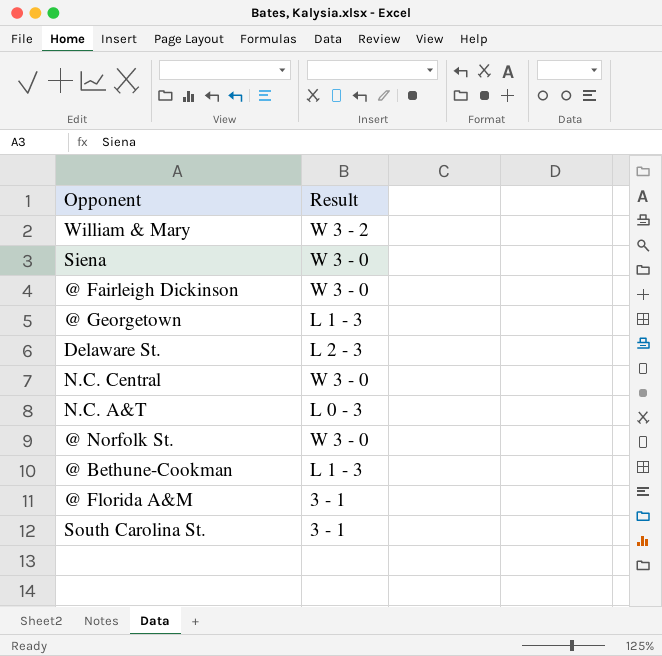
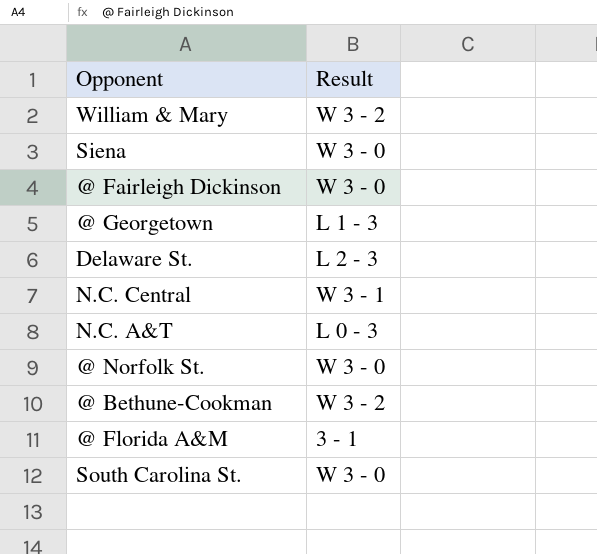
N.C. Central | Result: W 3 - 0 -> W 3 - 1
@ Bethune-Cookman | Result: L 1 - 3 -> W 3 - 2
South Carolina St. | Result: 3 - 1 -> W 3 - 0

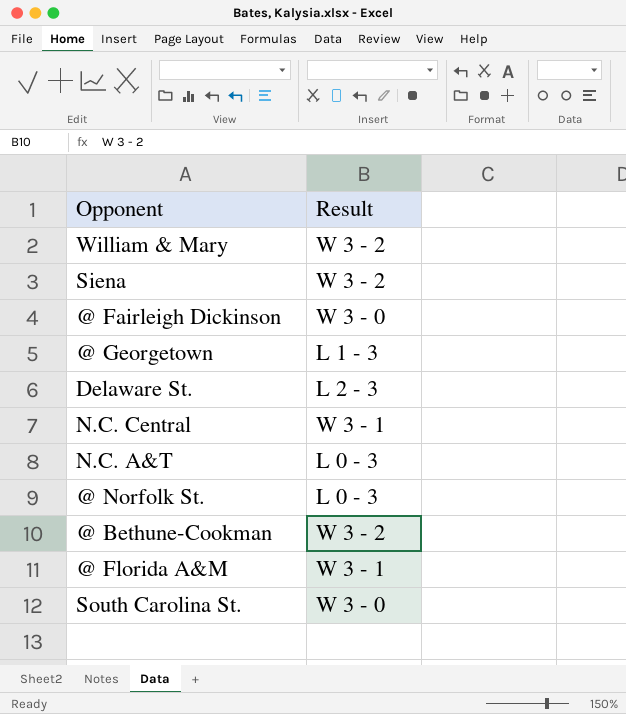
Siena | Result: W 3 - 0 -> W 3 - 2
@ Norfolk St. | Result: W 3 - 0 -> L 0 - 3
@ Florida A&M | Result: 3 - 1 -> W 3 - 1

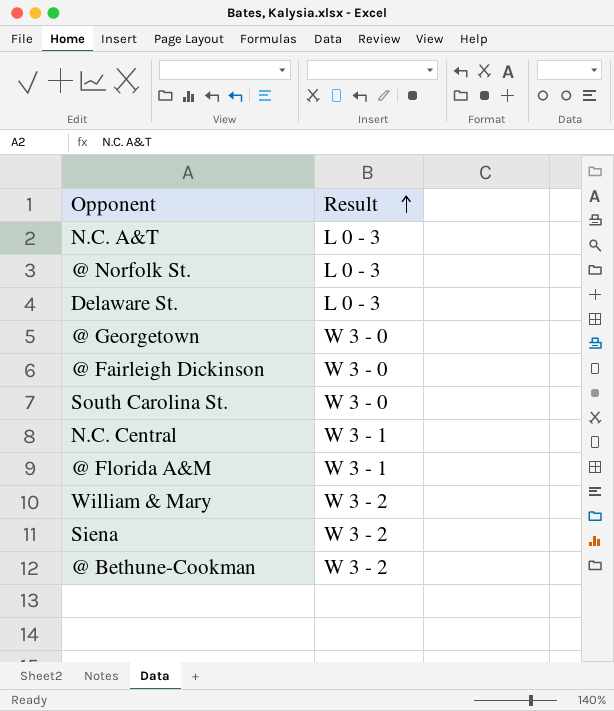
row order: none -> Result ascending
Delaware St. | Result: L 2 - 3 -> L 0 - 3
@ Georgetown | Result: L 1 - 3 -> W 3 - 0

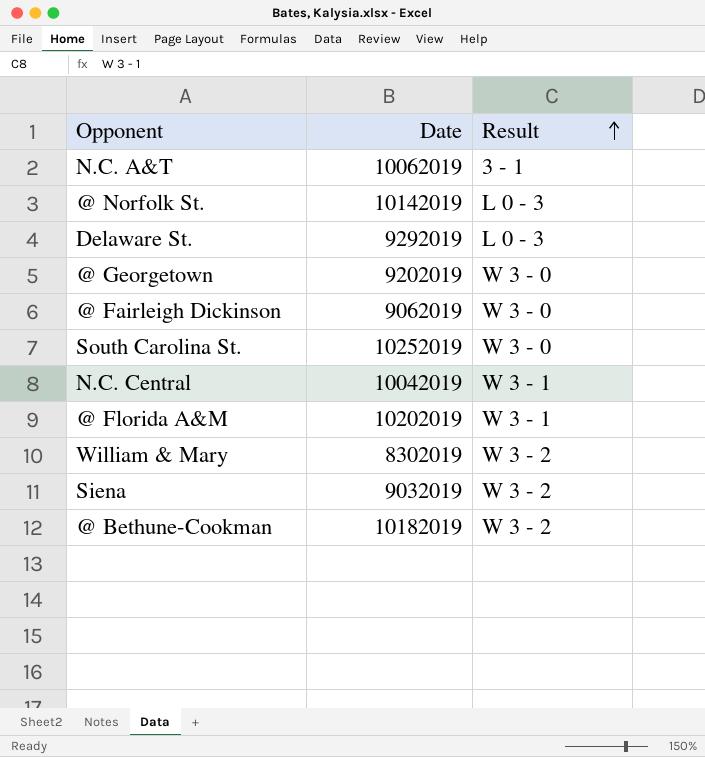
column Date | position: none -> 2
N.C. A&T | Result: L 0 - 3 -> 3 - 1

